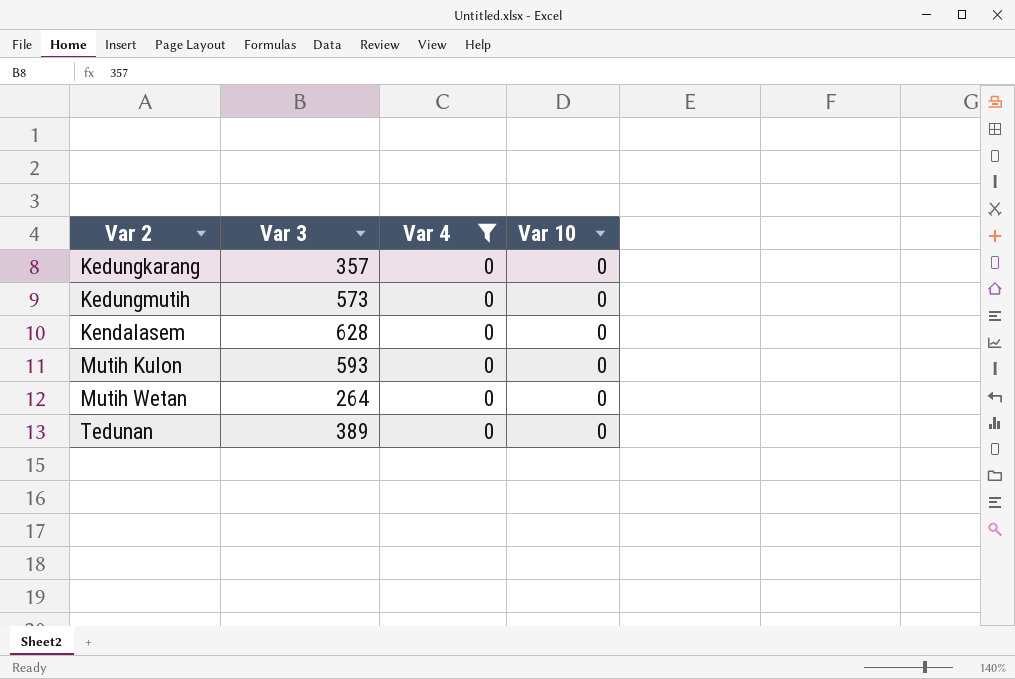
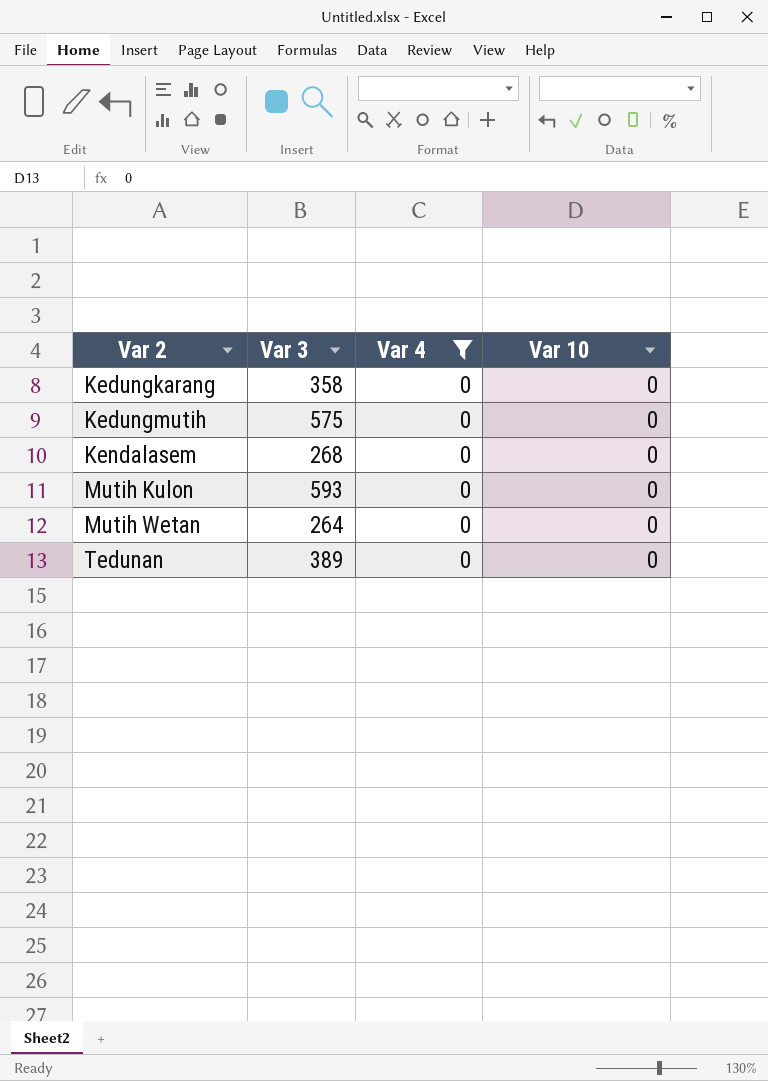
Kedungkarang | Var 3: 357 -> 358
Kedungmutih | Var 3: 573 -> 575
Kendalasem | Var 3: 628 -> 268

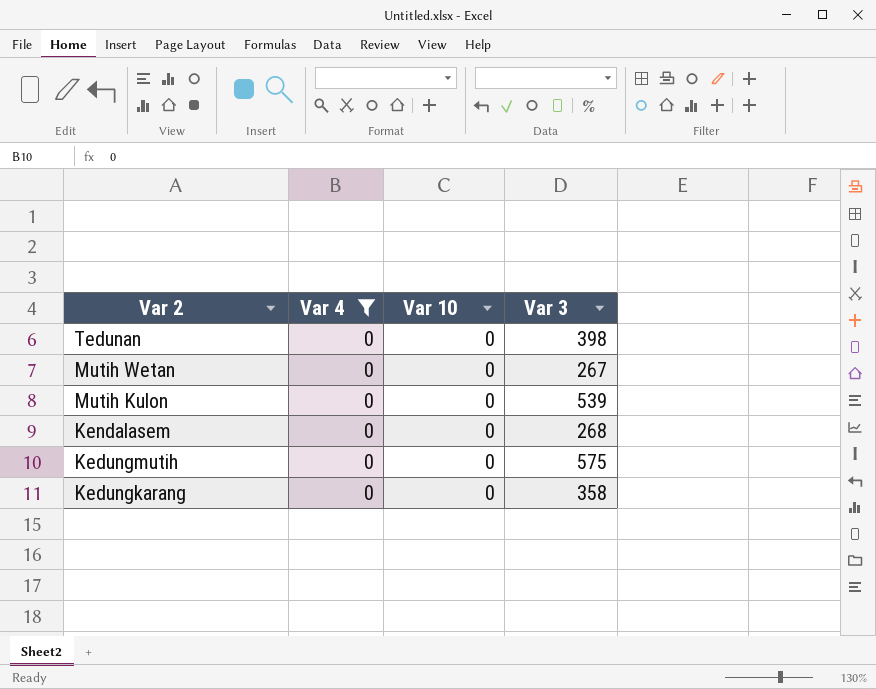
row order: Var 2 ascending -> Var 2 descending
column Var 3 | position: 2 -> 4
Tedunan | Var 3: 389 -> 398
Mutih Wetan | Var 3: 264 -> 267
Mutih Kulon | Var 3: 593 -> 539

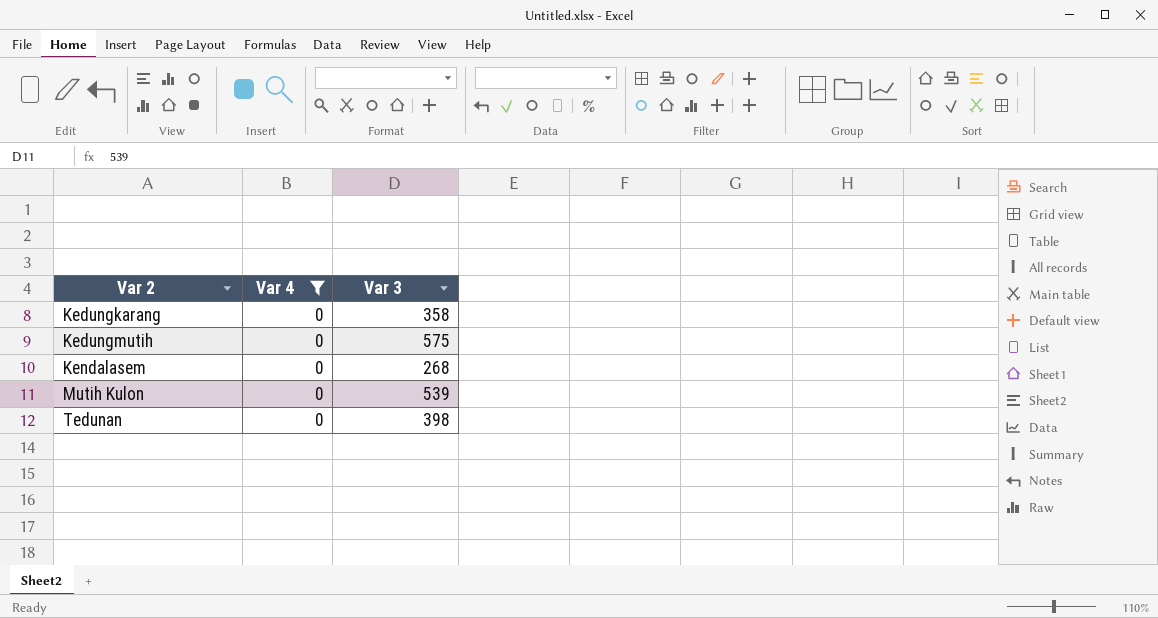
row order: Var 2 descending -> Var 2 ascending
column Var 10 | position: 3 -> none
row Mutih Wetan: 0 | 0 | 267 -> none

